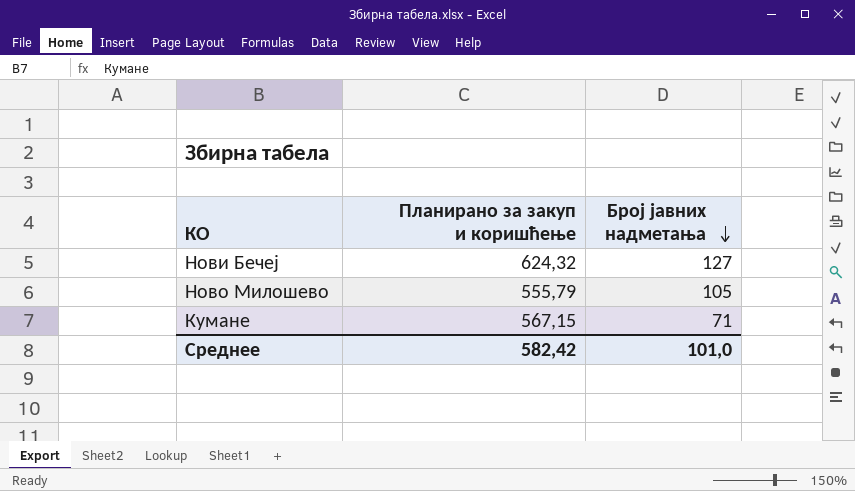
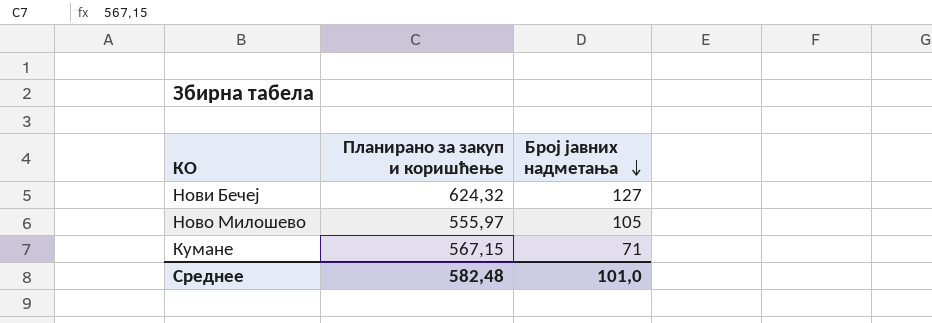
Ново Милошево | Планирано за закуп и коришћење: 555,79 -> 555,97
Среднее | Планирано за закуп и коришћење: 582,42 -> 582,48

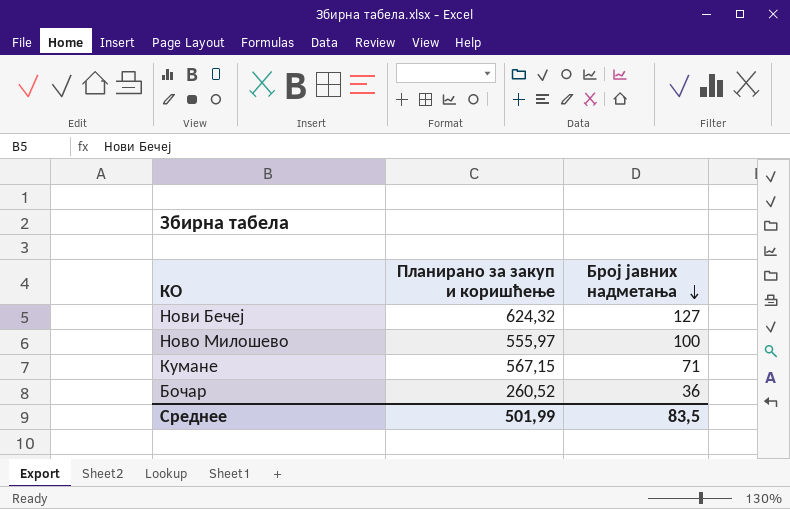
Ново Милошево | Број јавних надметања: 105 -> 100
row Бочар: none -> 260,52 | 36
Среднее | Планирано за закуп и коришћење: 582,48 -> 501,99
Среднее | Број јавних надметања: 101,0 -> 83,5

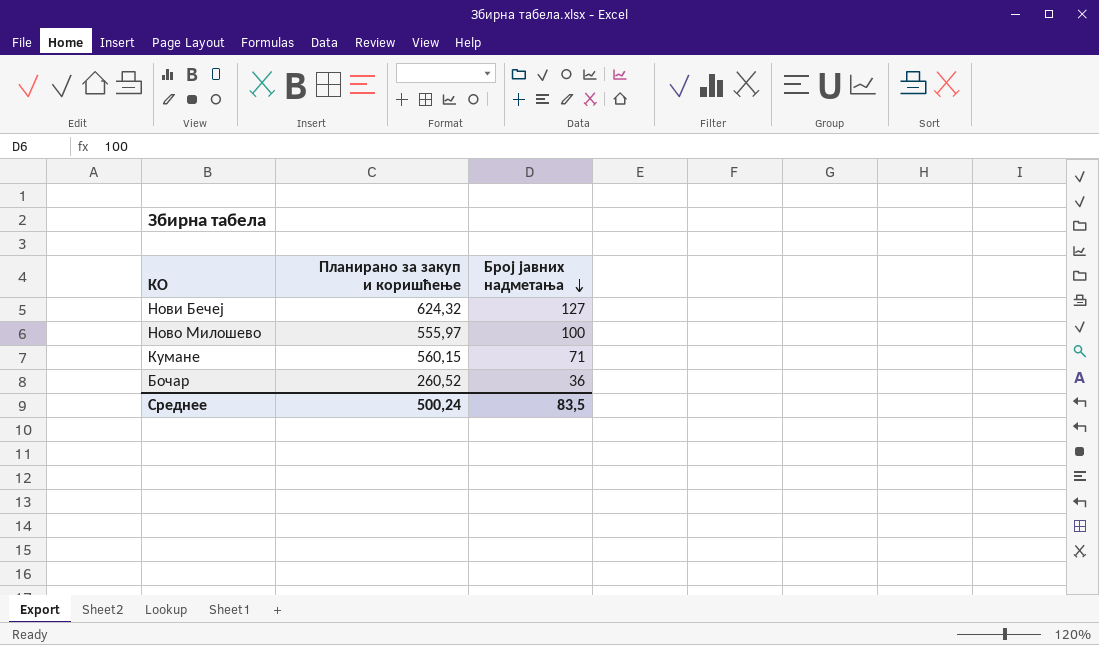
Кумане | Планирано за закуп и коришћење: 567,15 -> 560,15
Среднее | Планирано за закуп и коришћење: 501,99 -> 500,24

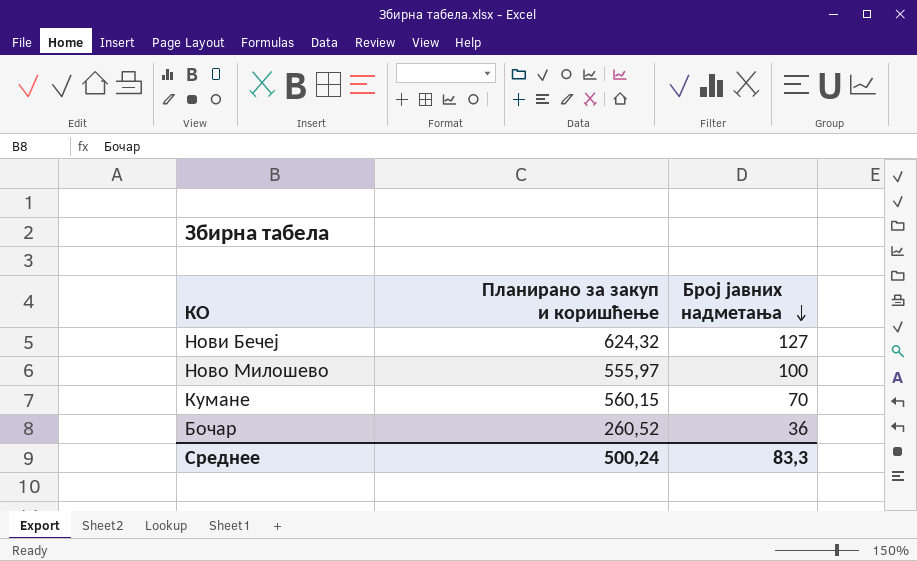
Кумане | Број јавних надметања: 71 -> 70
Среднее | Број јавних надметања: 83,5 -> 83,3

